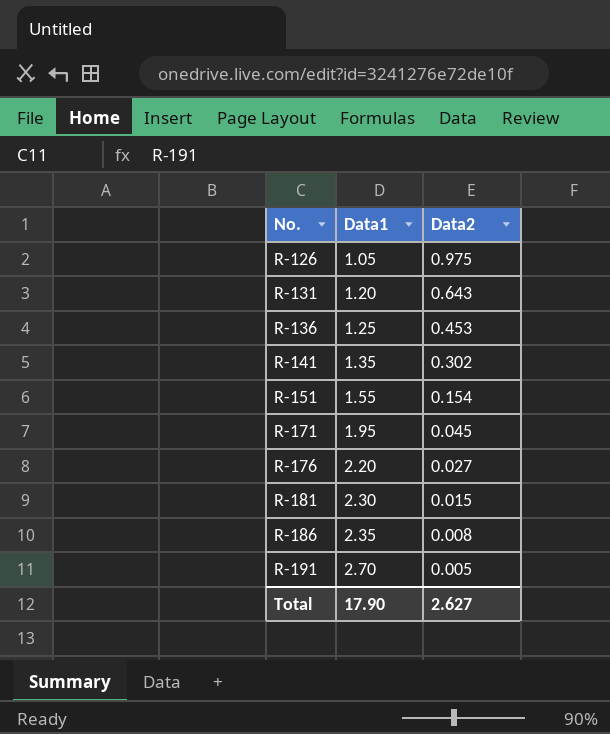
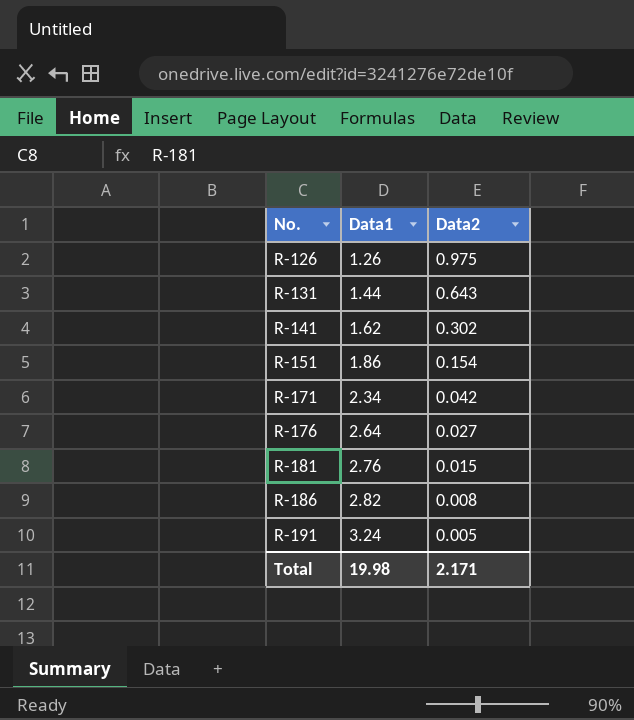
row R-136: 1.25 | 0.453 -> none
R-126 | Data1: 1.05 -> 1.26
R-131 | Data1: 1.20 -> 1.44
R-141 | Data1: 1.35 -> 1.62
R-151 | Data1: 1.55 -> 1.86
R-171 | Data1: 1.95 -> 2.34
R-171 | Data2: 0.045 -> 0.042
R-176 | Data1: 2.20 -> 2.64
R-181 | Data1: 2.30 -> 2.76
R-186 | Data1: 2.35 -> 2.82
R-191 | Data1: 2.70 -> 3.24
Total | Data1: 17.90 -> 19.98
Total | Data2: 2.627 -> 2.171

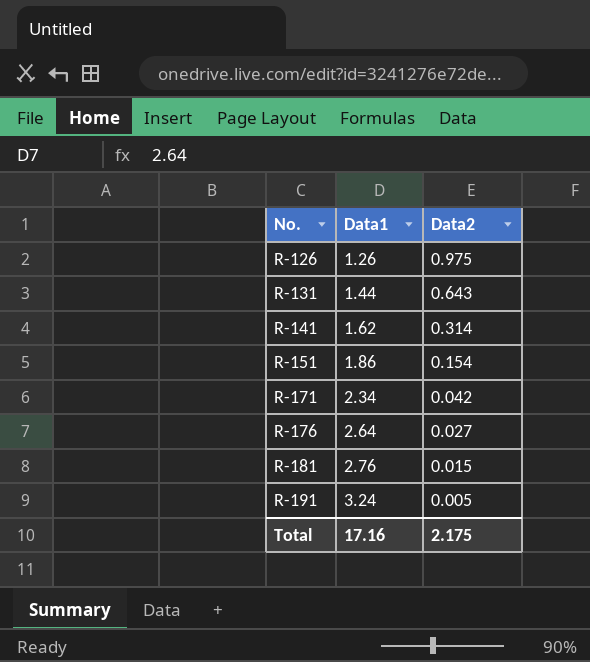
row R-186: 2.82 | 0.008 -> none
R-141 | Data2: 0.302 -> 0.314
Total | Data1: 19.98 -> 17.16
Total | Data2: 2.171 -> 2.175

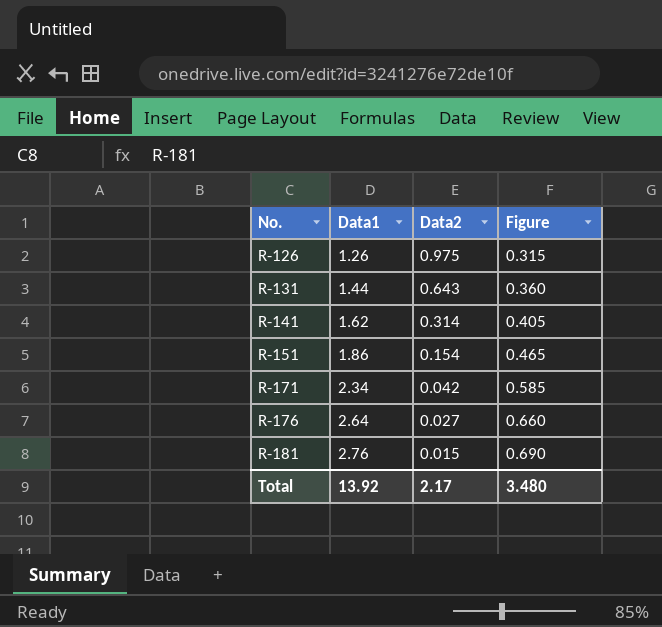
column Figure | formula: none -> [Data1] * 0.25
row R-191: 3.24 | 0.005 -> none
Total | Data1: 17.16 -> 13.92
Total | Data2: 2.175 -> 2.17

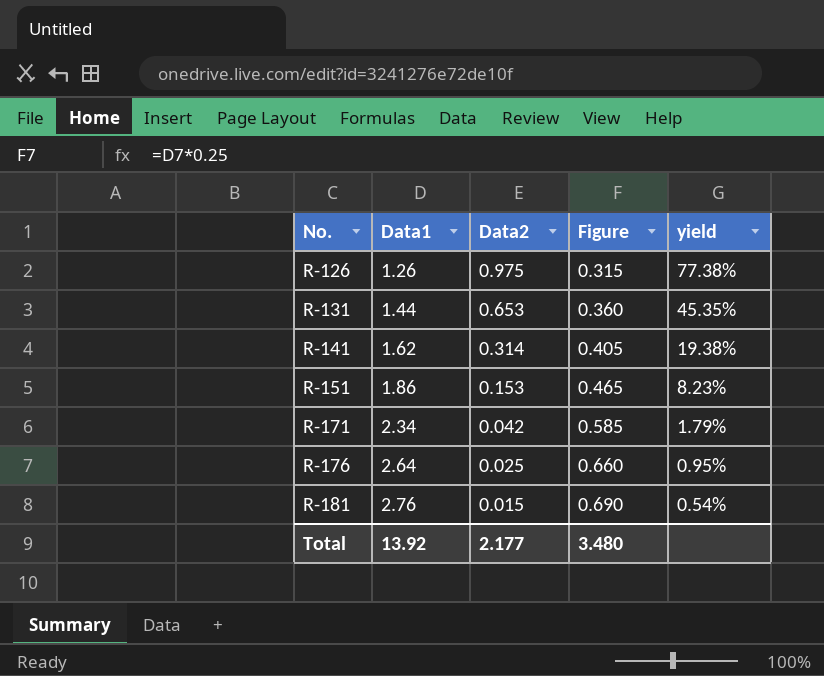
column yield | formula: none -> [Data2] / [Data1]
R-131 | Data2: 0.643 -> 0.653
R-151 | Data2: 0.154 -> 0.153
R-176 | Data2: 0.027 -> 0.025
Total | Data2: 2.17 -> 2.177

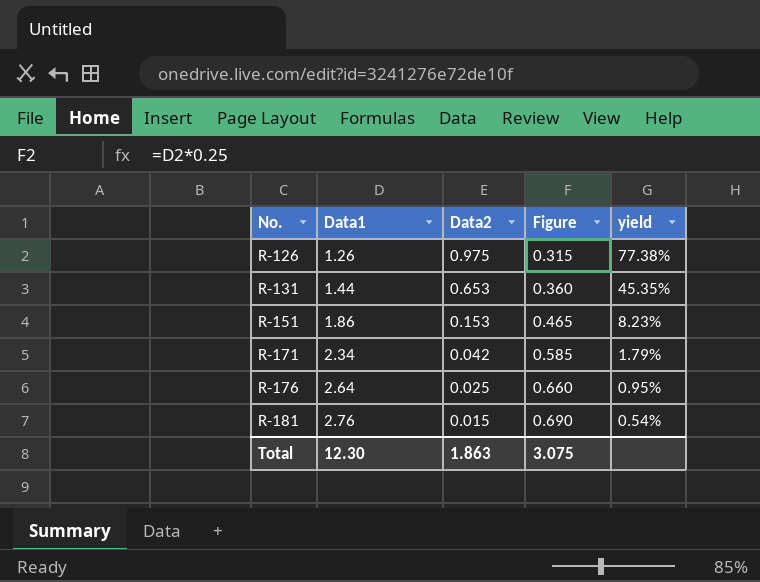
row R-141: 1.62 | 0.314 | 0.405 | 19.38% -> none
Total | Data1: 13.92 -> 12.30
Total | Data2: 2.177 -> 1.863
Total | Figure: 3.480 -> 3.075

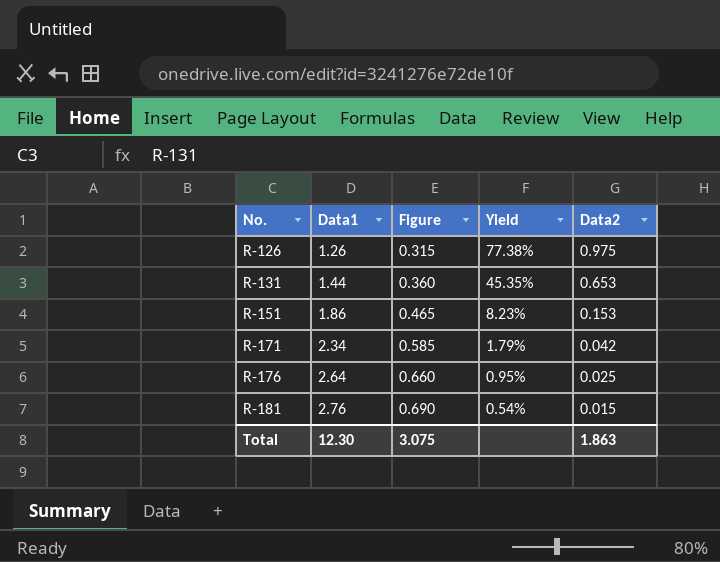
column name: yield -> Yield
column Data2 | position: 3 -> 5

